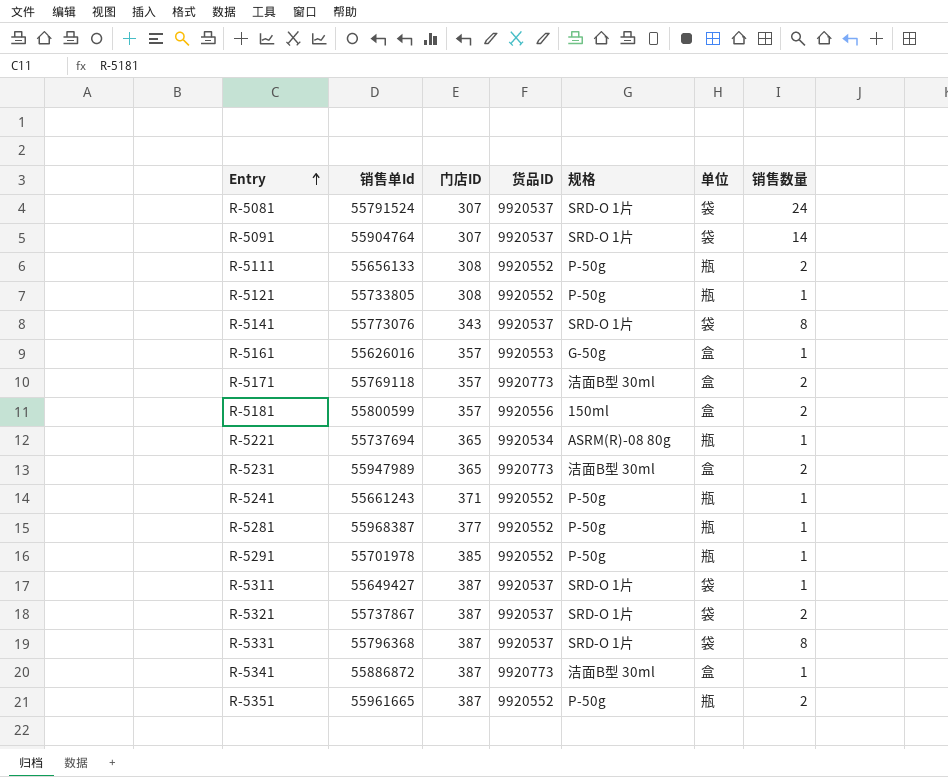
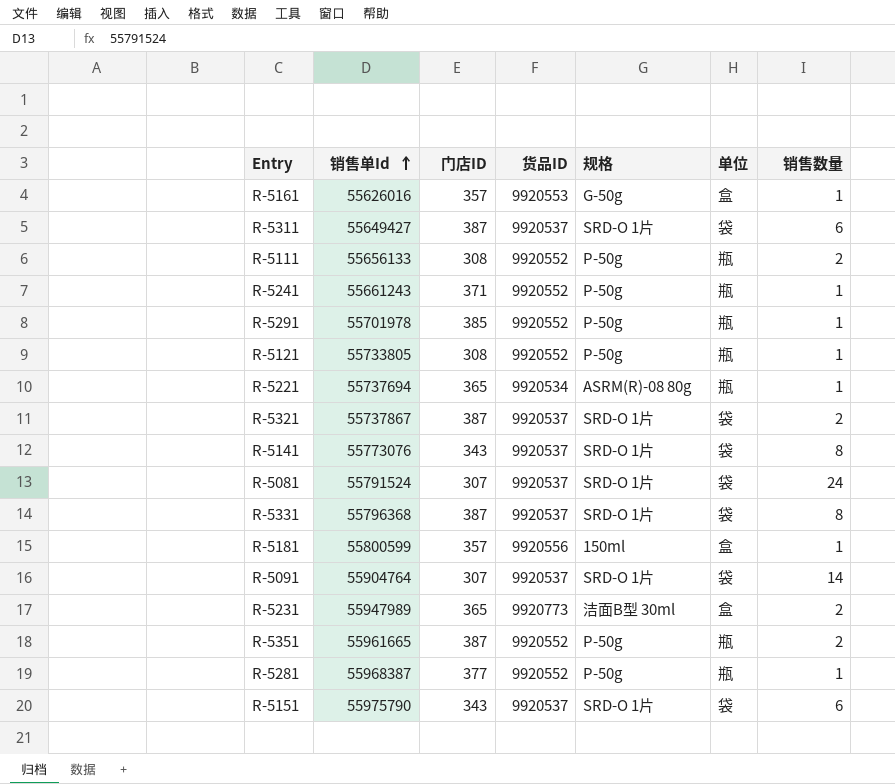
row order: Entry ascending -> 销售单Id ascending
row R-5171: 55769118 | 357 | 9920773 | 洁面B型 30ml | 盒 | 2 -> none
row R-5341: 55886872 | 387 | 9920773 | 洁面B型 30ml | 盒 | 1 -> none
R-5311 | 销售数量: 1 -> 6
R-5181 | 销售数量: 2 -> 1
row R-5151: none -> 55975790 | 343 | 9920537 | SRD-O 1片 | 袋 | 6

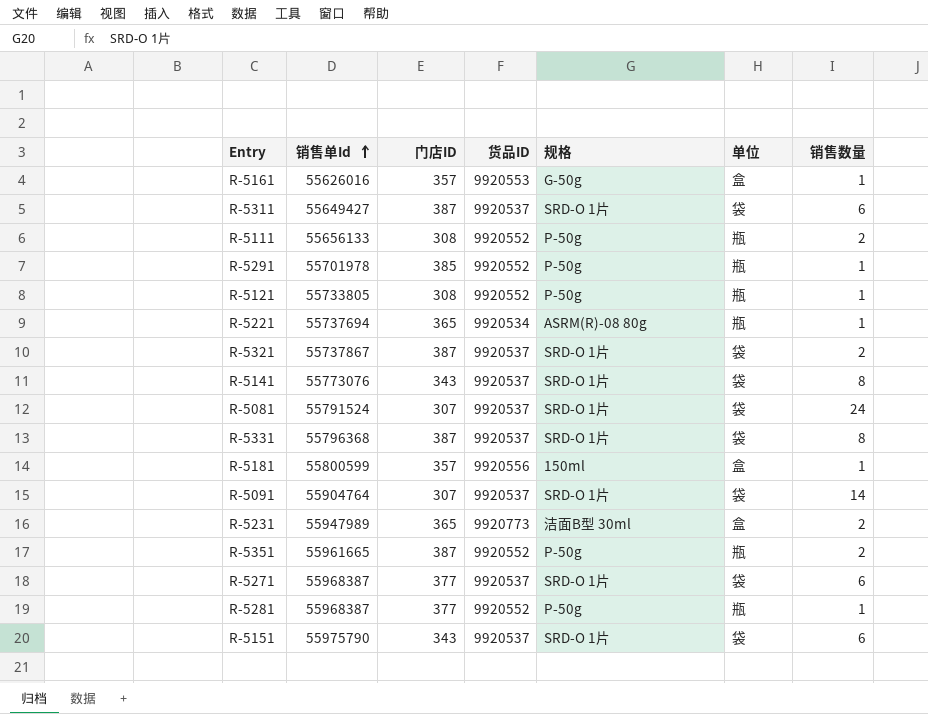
row R-5241: 55661243 | 371 | 9920552 | P-50g | 瓶 | 1 -> none
row R-5271: none -> 55968387 | 377 | 9920537 | SRD-O 1片 | 袋 | 6

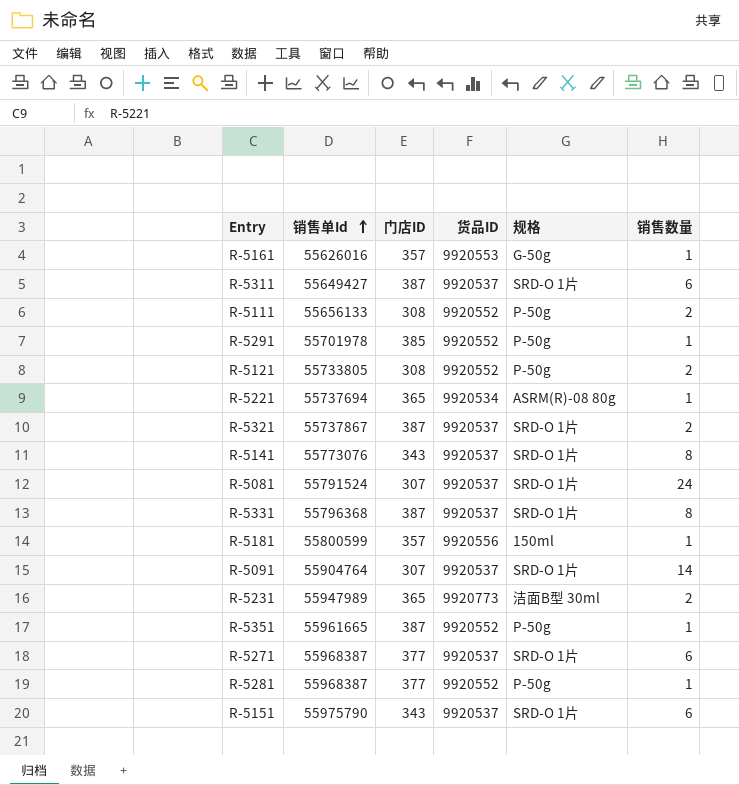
column 单位 | position: 6 -> none
R-5121 | 销售数量: 1 -> 2
R-5351 | 销售数量: 2 -> 1

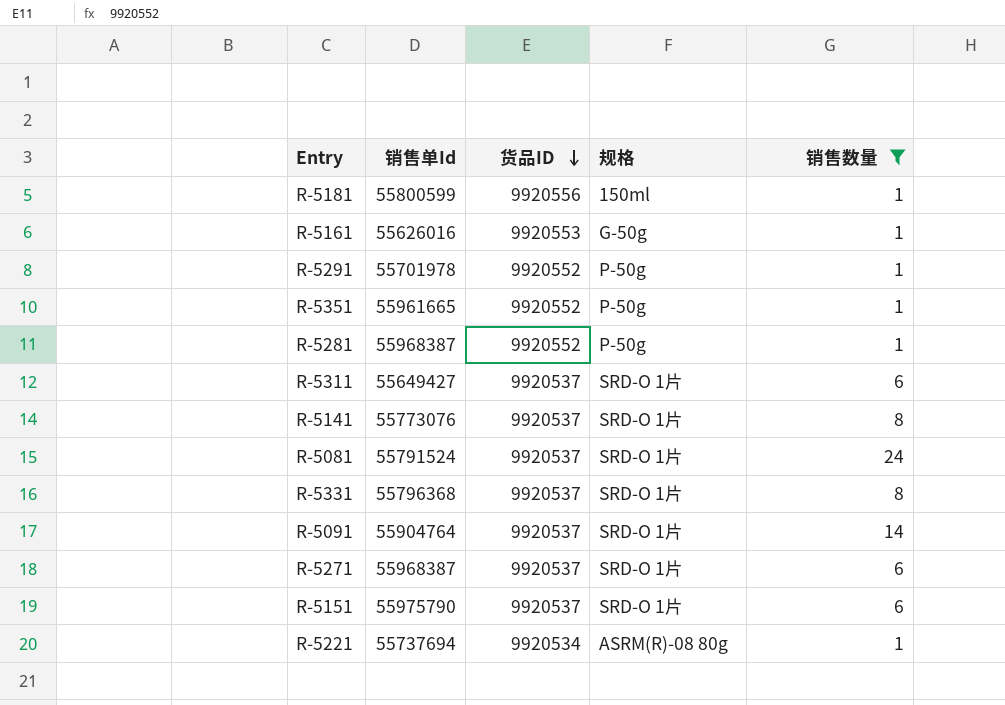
filter: none -> 销售数量 != 2
row order: 销售单Id ascending -> 货品ID descending
column 门店ID | position: 3 -> none

